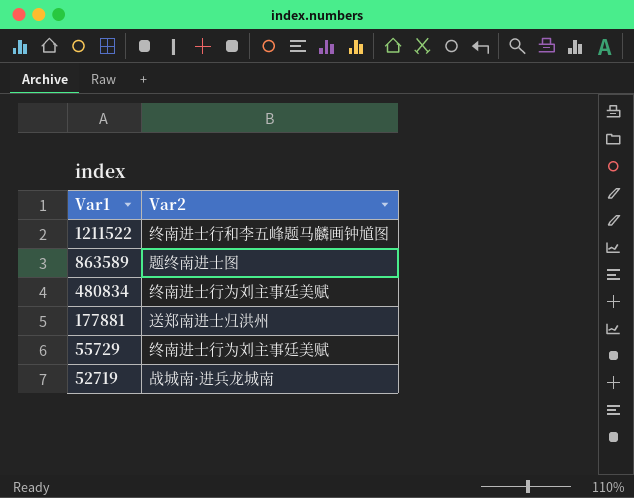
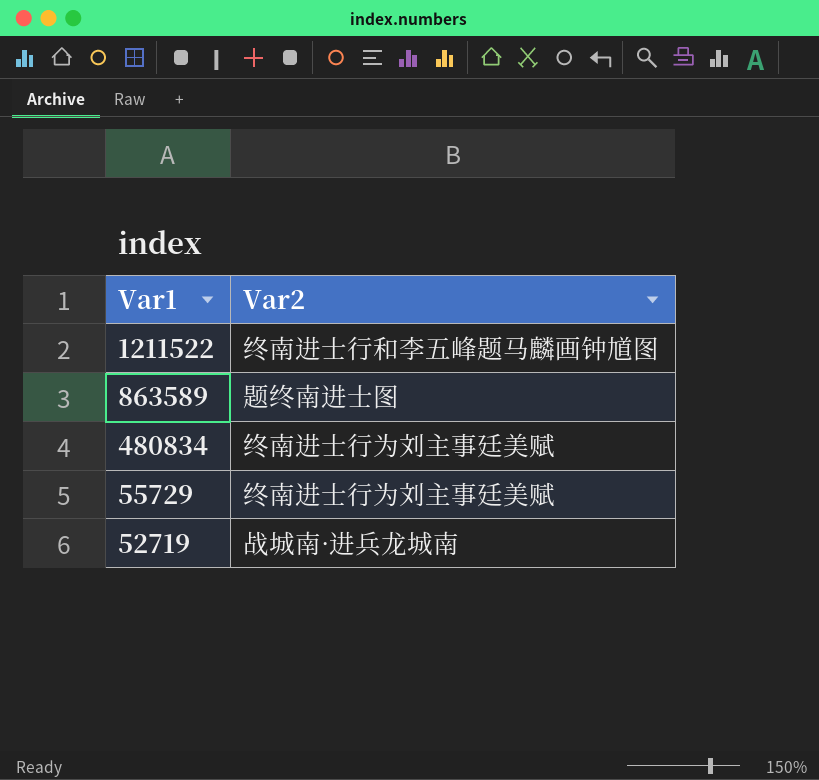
row 177881: 送郑南进士归洪州 -> none

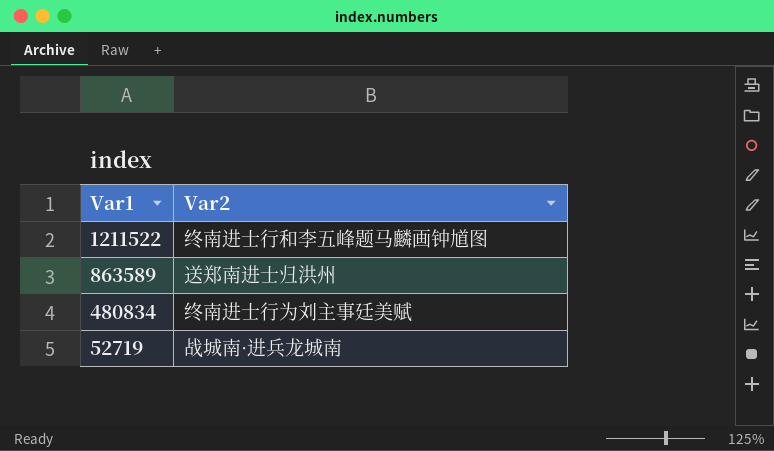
row 55729: 终南进士行为刘主事廷美赋 -> none
863589 | Var2: 题终南进士图 -> 送郑南进士归洪州

